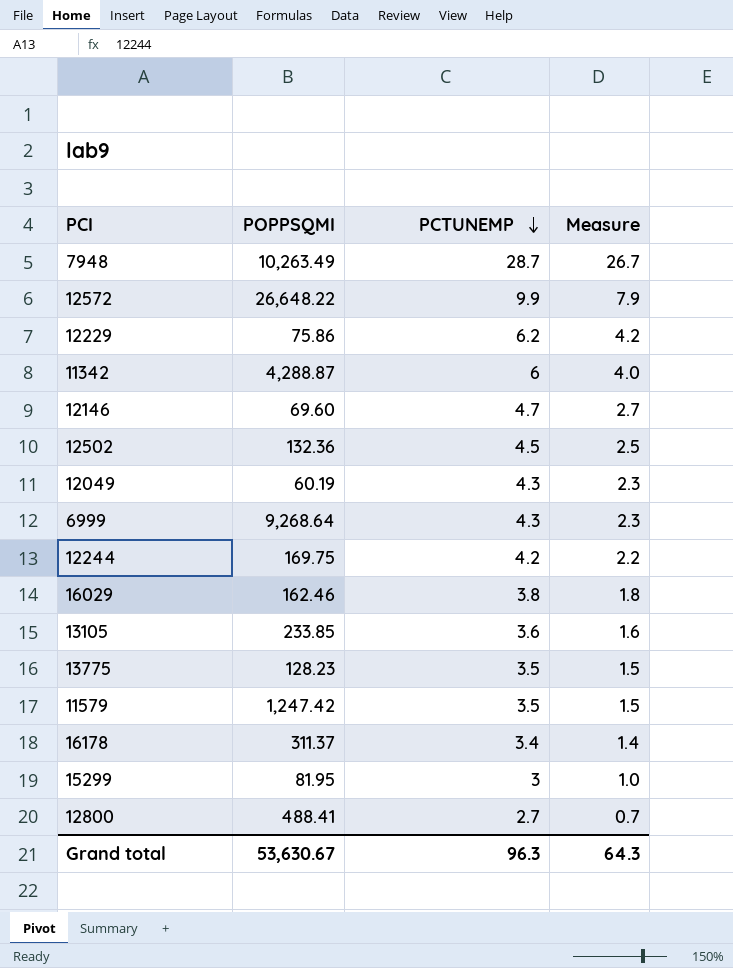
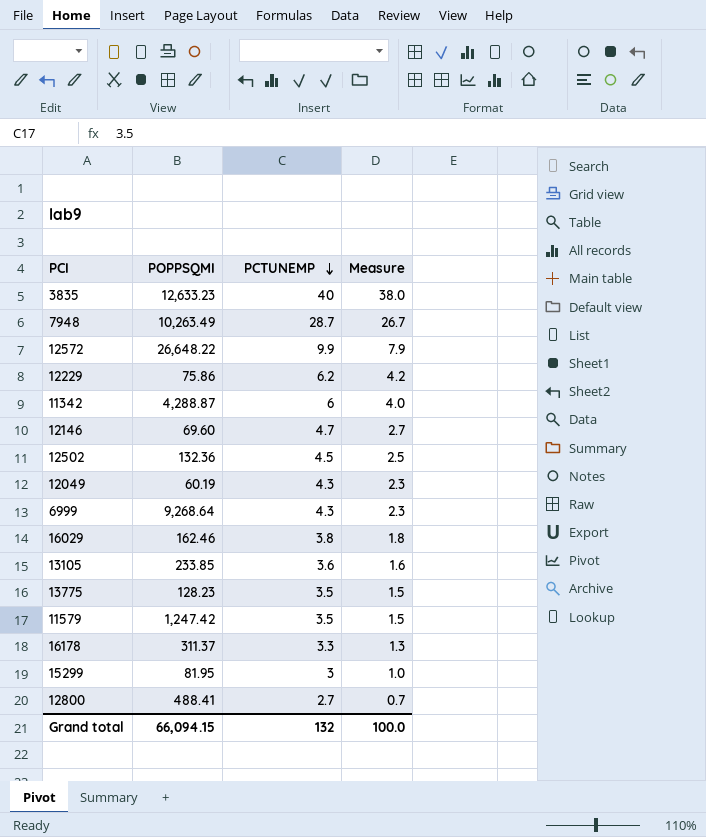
row 12244: 169.75 | 4.2 | 2.2 -> none
row 3835: none -> 12,633.23 | 40 | 38.0
16178 | PCTUNEMP: 3.4 -> 3.3
16178 | Measure: 1.4 -> 1.3
Grand total | POPPSQMI: 53,630.67 -> 66,094.15
Grand total | PCTUNEMP: 96.3 -> 132
Grand total | Measure: 64.3 -> 100.0

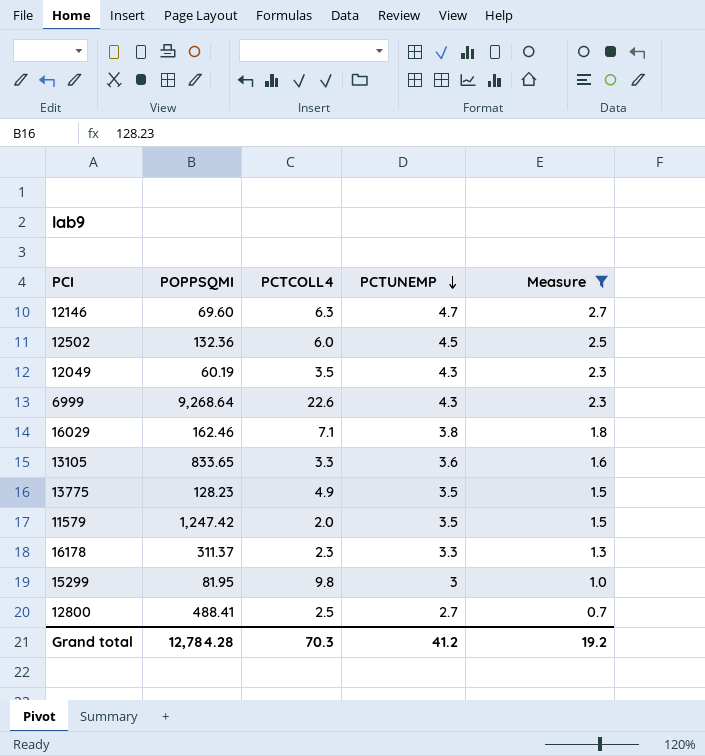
filter: none -> Measure <= 2.7
column PCTCOLL4 | position: none -> 3
13105 | POPPSQMI: 233.85 -> 833.65
Grand total | POPPSQMI: 66,094.15 -> 12,784.28
Grand total | PCTUNEMP: 132 -> 41.2
Grand total | Measure: 100.0 -> 19.2

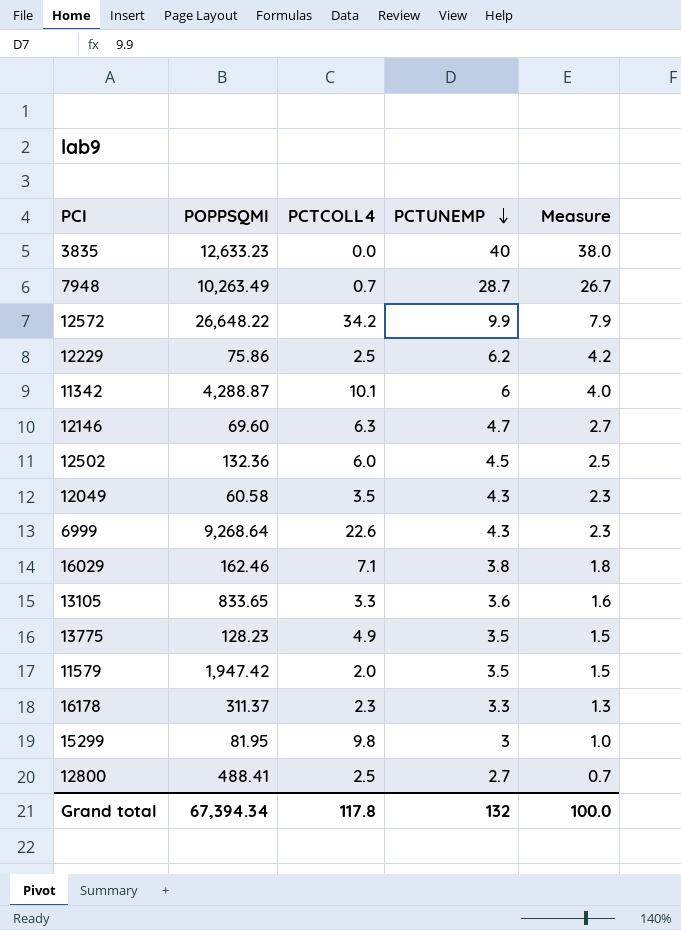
filter: Measure <= 2.7 -> none
12049 | POPPSQMI: 60.19 -> 60.58
11579 | POPPSQMI: 1,247.42 -> 1,947.42
Grand total | POPPSQMI: 12,784.28 -> 67,394.34
Grand total | PCTCOLL4: 70.3 -> 117.8
Grand total | PCTUNEMP: 41.2 -> 132
Grand total | Measure: 19.2 -> 100.0

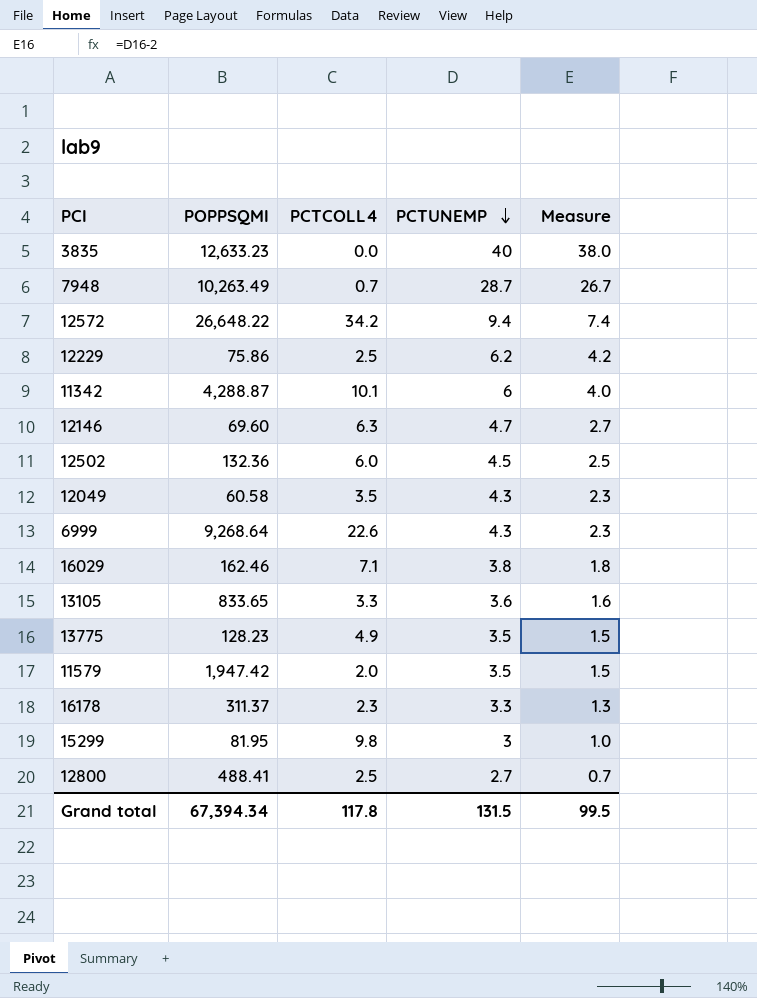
12572 | PCTUNEMP: 9.9 -> 9.4
12572 | Measure: 7.9 -> 7.4
Grand total | PCTUNEMP: 132 -> 131.5
Grand total | Measure: 100.0 -> 99.5

